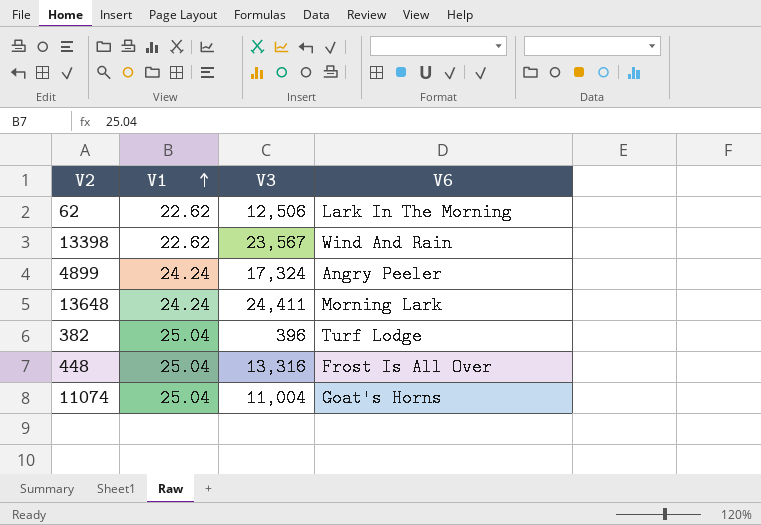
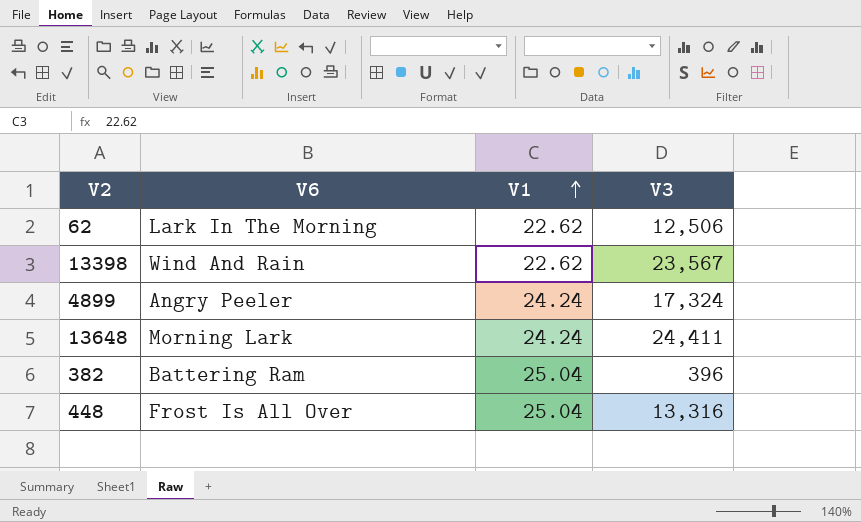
column V6 | position: 4 -> 2
row 11074: 25.04 | 11,004 | Goat's Horns -> none
382 | V6: Turf Lodge -> Battering Ram

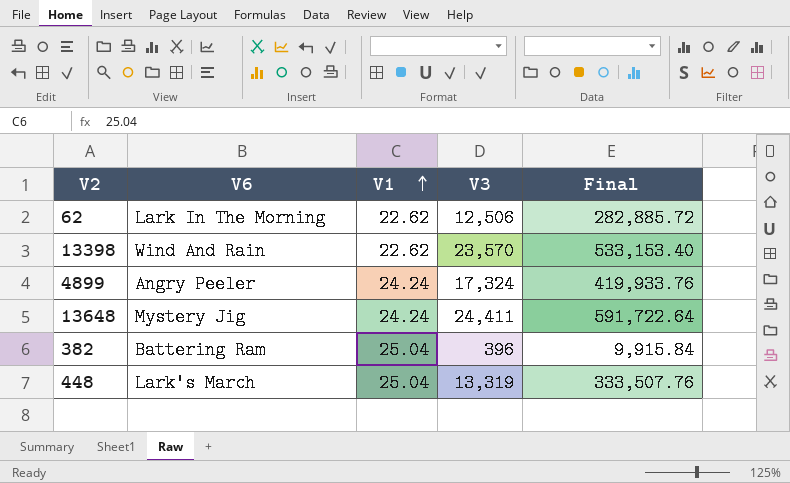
column Final | formula: none -> [V1] * [V3]
13398 | V3: 23,567 -> 23,570
13648 | V6: Morning Lark -> Mystery Jig
448 | V6: Frost Is All Over -> Lark's March
448 | V3: 13,316 -> 13,319

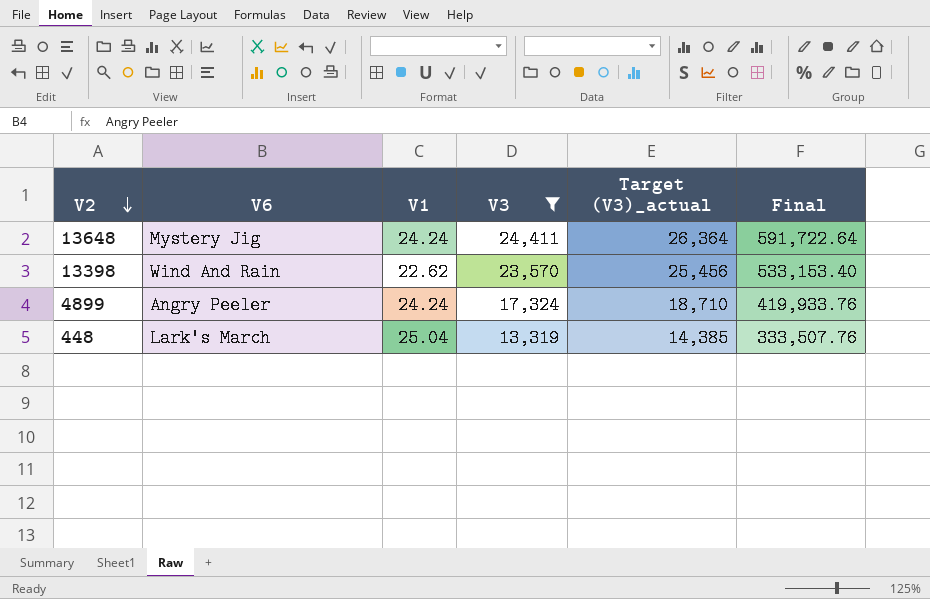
filter: none -> V3 >= 13,319
row order: V1 ascending -> V2 descending
column Target (V3)_actual | formula: none -> [V3] * 1.08

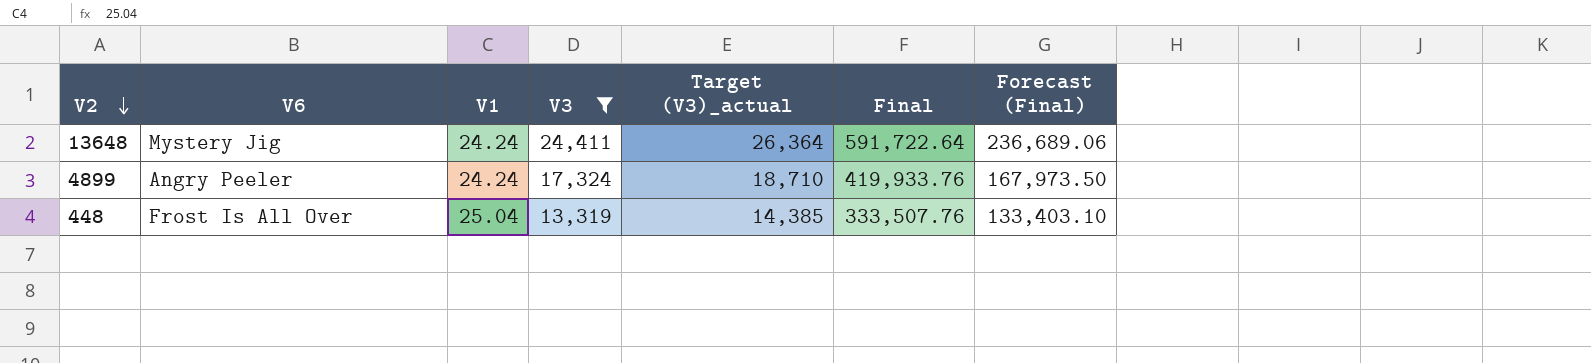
column Forecast (Final) | formula: none -> [Final] * 0.4
row 13398: Wind And Rain | 22.62 | 23,570 | 25,456 | 533,153.40 -> none
448 | V6: Lark's March -> Frost Is All Over

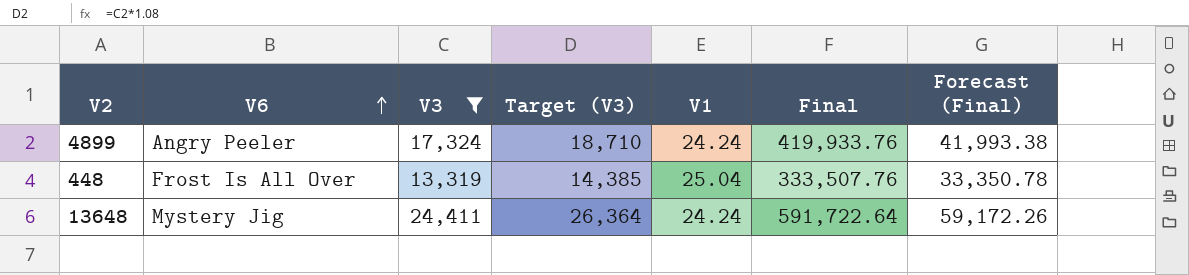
row order: V2 descending -> V6 ascending
column name: Target (V3)_actual -> Target (V3)
column V1 | position: 3 -> 5
column Forecast (Final) | formula: [Final] * 0.4 -> [Final] * 0.1

